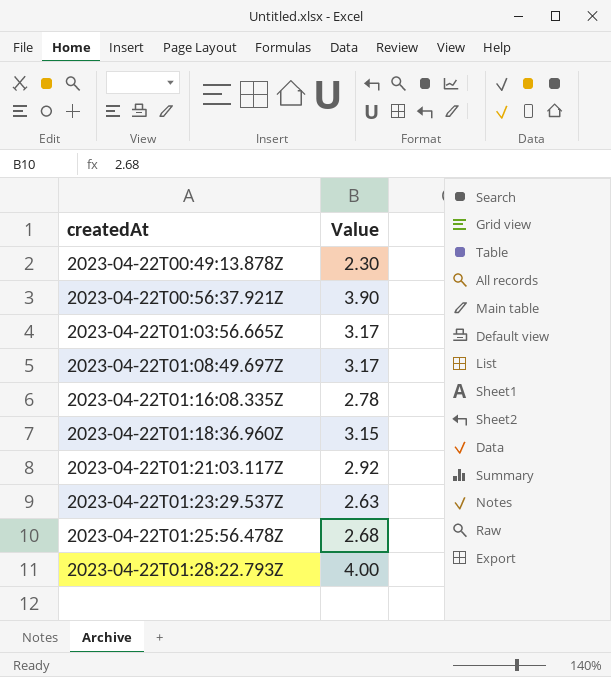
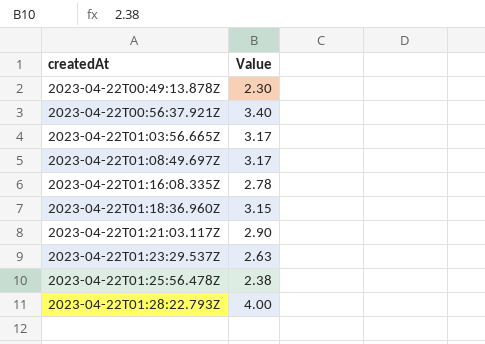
2023-04-22T00:56:37.921Z | Value: 3.90 -> 3.40
2023-04-22T01:21:03.117Z | Value: 2.92 -> 2.90
2023-04-22T01:25:56.478Z | Value: 2.68 -> 2.38

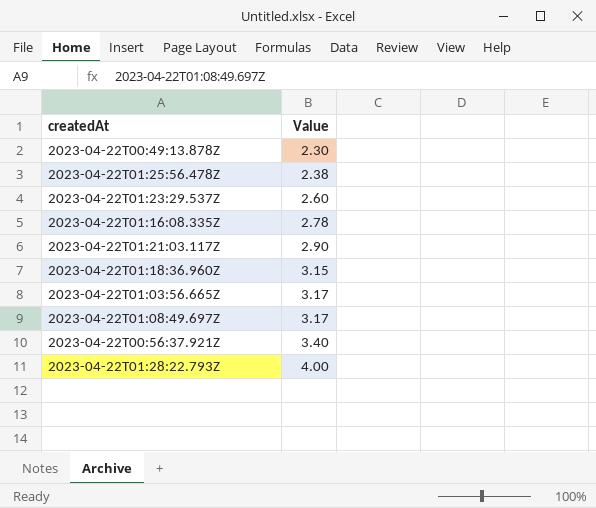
row order: createdAt ascending -> Value ascending
2023-04-22T01:23:29.537Z | Value: 2.63 -> 2.60

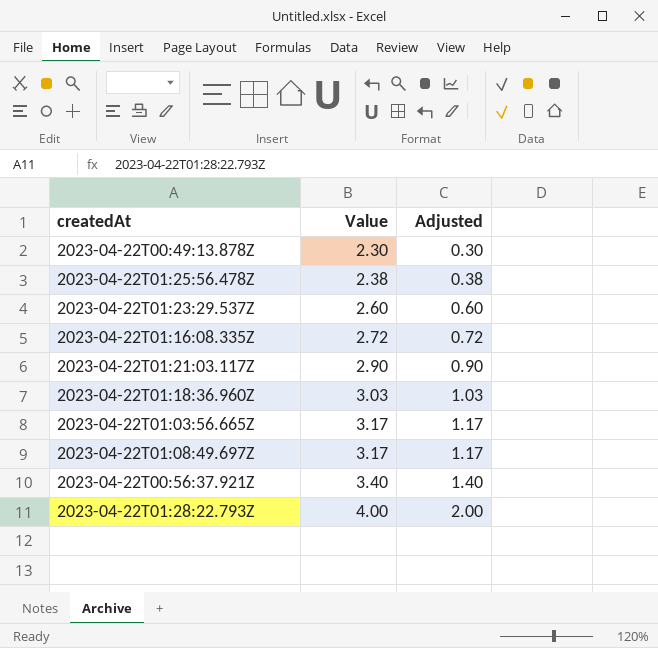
column Adjusted | formula: none -> [Value] - 2
2023-04-22T01:16:08.335Z | Value: 2.78 -> 2.72
2023-04-22T01:18:36.960Z | Value: 3.15 -> 3.03

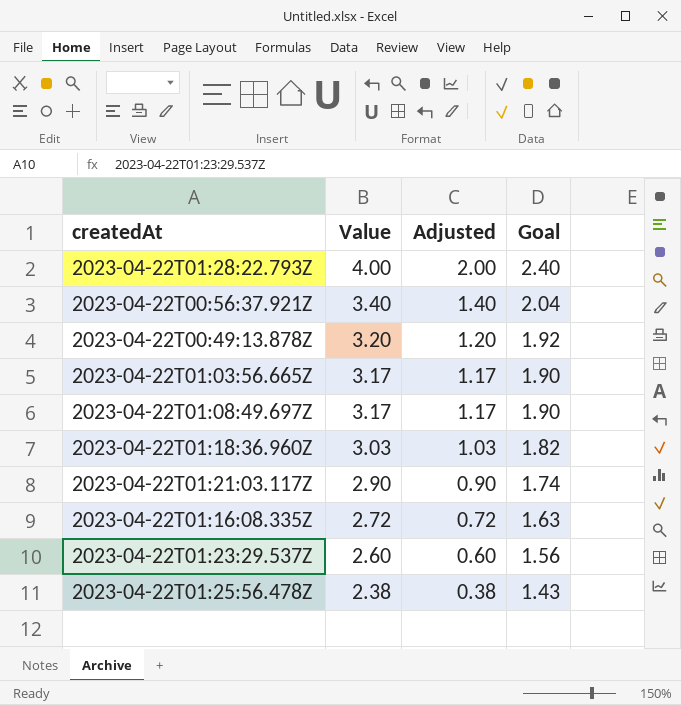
row order: Value ascending -> Value descending
column Goal | formula: none -> [Value] * 0.6
2023-04-22T00:49:13.878Z | Value: 2.30 -> 3.20
2023-04-22T00:49:13.878Z | Adjusted: 0.30 -> 1.20

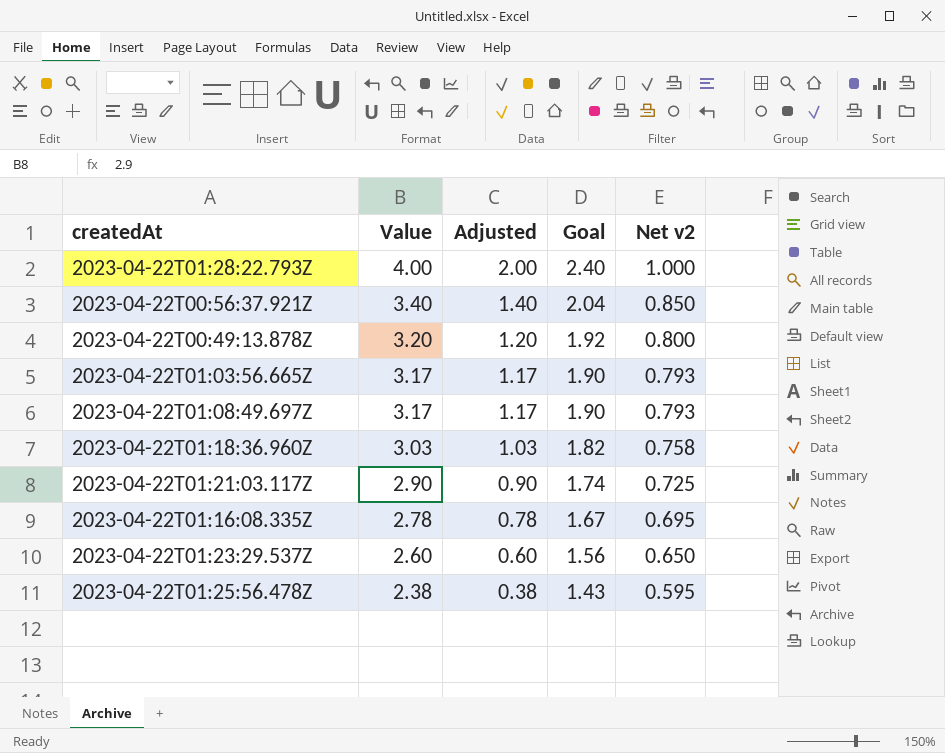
column Net v2 | formula: none -> [Value] * 0.25
2023-04-22T01:16:08.335Z | Value: 2.72 -> 2.78
2023-04-22T01:16:08.335Z | Adjusted: 0.72 -> 0.78
2023-04-22T01:16:08.335Z | Goal: 1.63 -> 1.67

